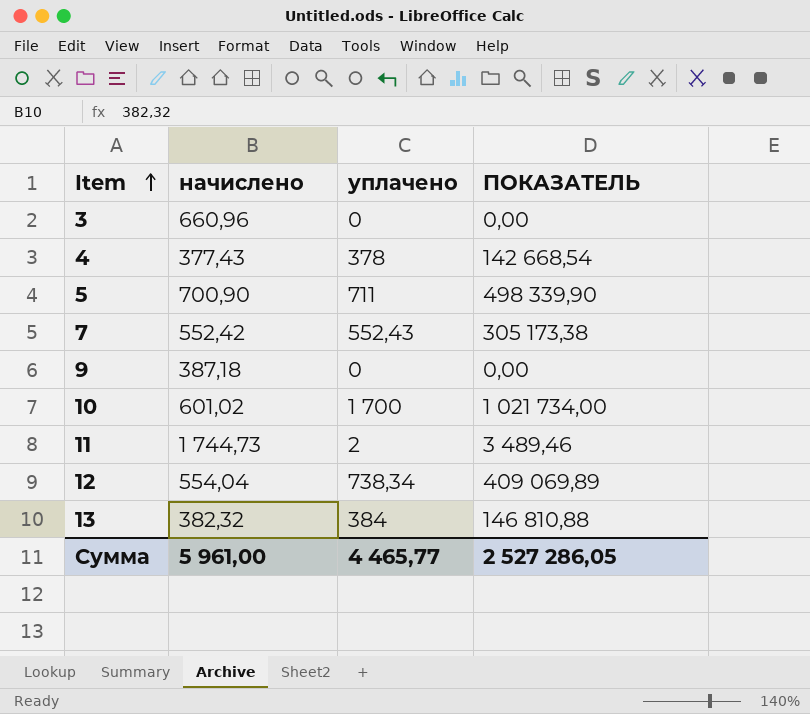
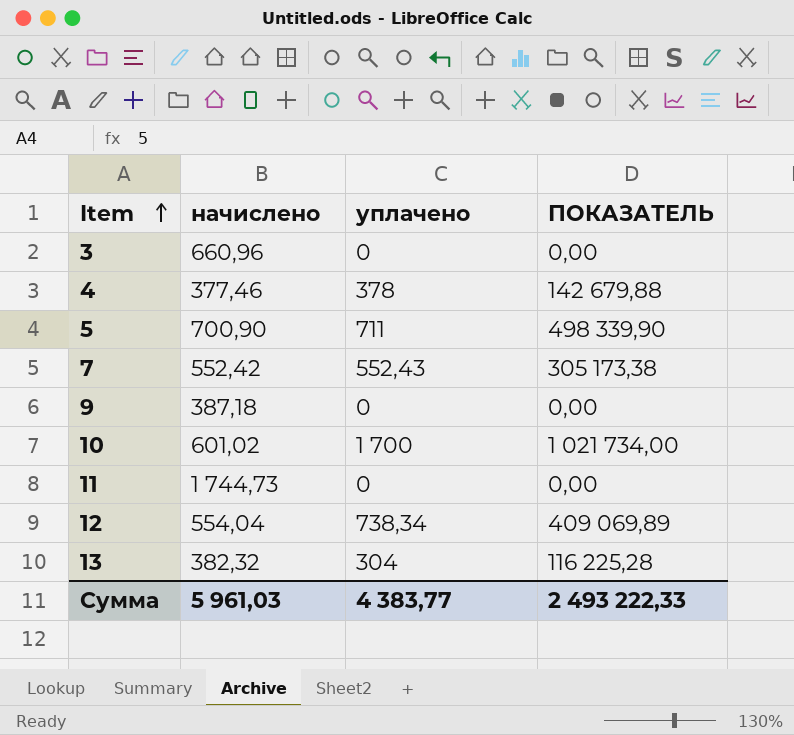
4 | начислено: 377,43 -> 377,46
4 | ПОКАЗАТЕЛЬ: 142 668,54 -> 142 679,88
11 | уплачено: 2 -> 0
11 | ПОКАЗАТЕЛЬ: 3 489,46 -> 0,00
13 | уплачено: 384 -> 304
13 | ПОКАЗАТЕЛЬ: 146 810,88 -> 116 225,28
Сумма | начислено: 5 961,00 -> 5 961,03
Сумма | уплачено: 4 465,77 -> 4 383,77
Сумма | ПОКАЗАТЕЛЬ: 2 527 286,05 -> 2 493 222,33

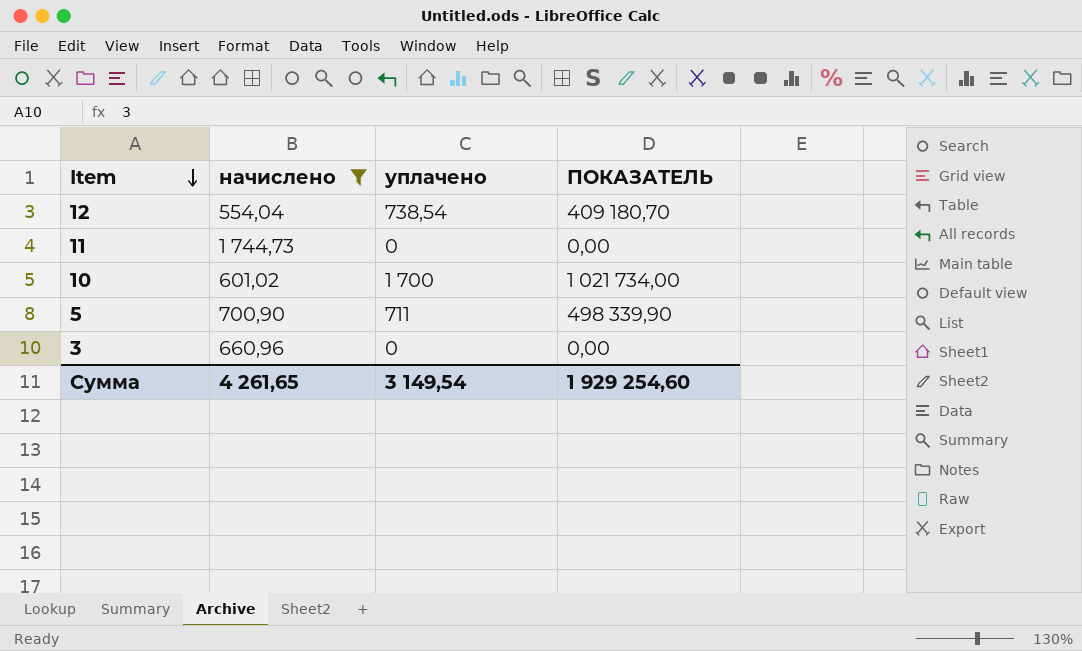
filter: none -> начислено >= 554,04
row order: Item ascending -> Item descending
12 | уплачено: 738,34 -> 738,54
12 | ПОКАЗАТЕЛЬ: 409 069,89 -> 409 180,70
Сумма | начислено: 5 961,03 -> 4 261,65
Сумма | уплачено: 4 383,77 -> 3 149,54
Сумма | ПОКАЗАТЕЛЬ: 2 493 222,33 -> 1 929 254,60

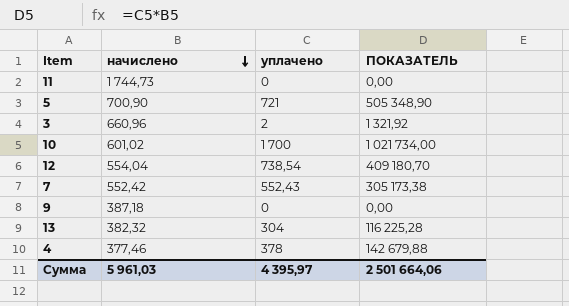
filter: начислено >= 554,04 -> none
row order: Item descending -> начислено descending
5 | уплачено: 711 -> 721
5 | ПОКАЗАТЕЛЬ: 498 339,90 -> 505 348,90
3 | уплачено: 0 -> 2
3 | ПОКАЗАТЕЛЬ: 0,00 -> 1 321,92
Сумма | начислено: 4 261,65 -> 5 961,03
Сумма | уплачено: 3 149,54 -> 4 395,97
Сумма | ПОКАЗАТЕЛЬ: 1 929 254,60 -> 2 501 664,06

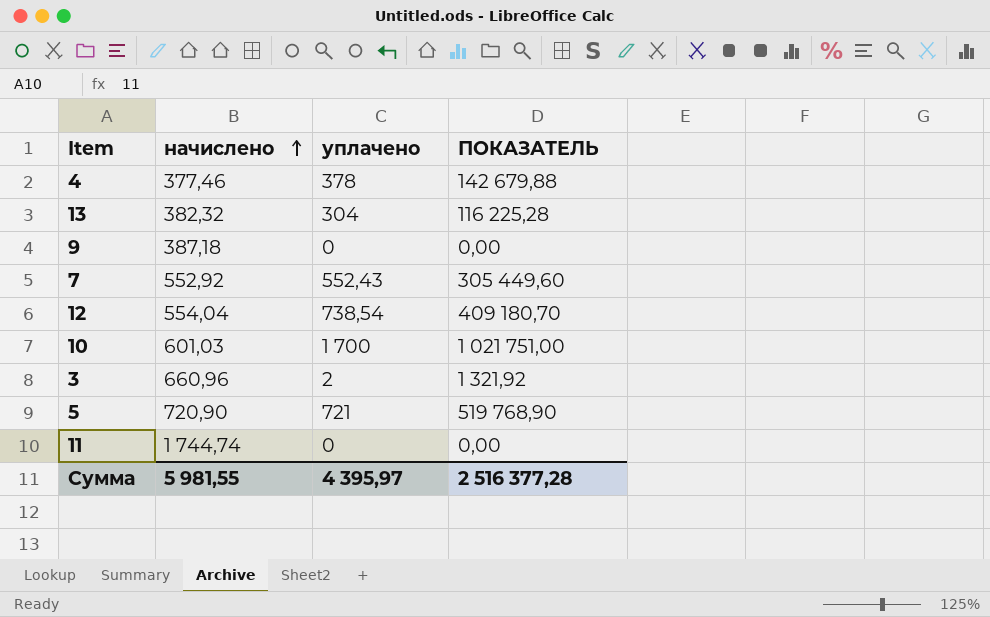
row order: начислено descending -> начислено ascending
7 | начислено: 552,42 -> 552,92
7 | ПОКАЗАТЕЛЬ: 305 173,38 -> 305 449,60
10 | начислено: 601,02 -> 601,03
10 | ПОКАЗАТЕЛЬ: 1 021 734,00 -> 1 021 751,00
5 | начислено: 700,90 -> 720,90
5 | ПОКАЗАТЕЛЬ: 505 348,90 -> 519 768,90
11 | начислено: 1 744,73 -> 1 744,74
Сумма | начислено: 5 961,03 -> 5 981,55
Сумма | ПОКАЗАТЕЛЬ: 2 501 664,06 -> 2 516 377,28

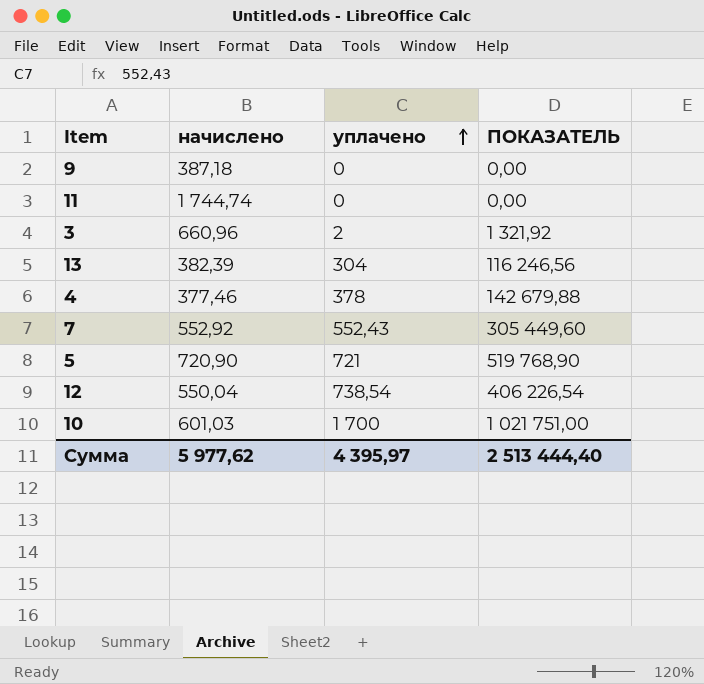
row order: начислено ascending -> уплачено ascending
13 | начислено: 382,32 -> 382,39
13 | ПОКАЗАТЕЛЬ: 116 225,28 -> 116 246,56
12 | начислено: 554,04 -> 550,04
12 | ПОКАЗАТЕЛЬ: 409 180,70 -> 406 226,54
Сумма | начислено: 5 981,55 -> 5 977,62
Сумма | ПОКАЗАТЕЛЬ: 2 516 377,28 -> 2 513 444,40

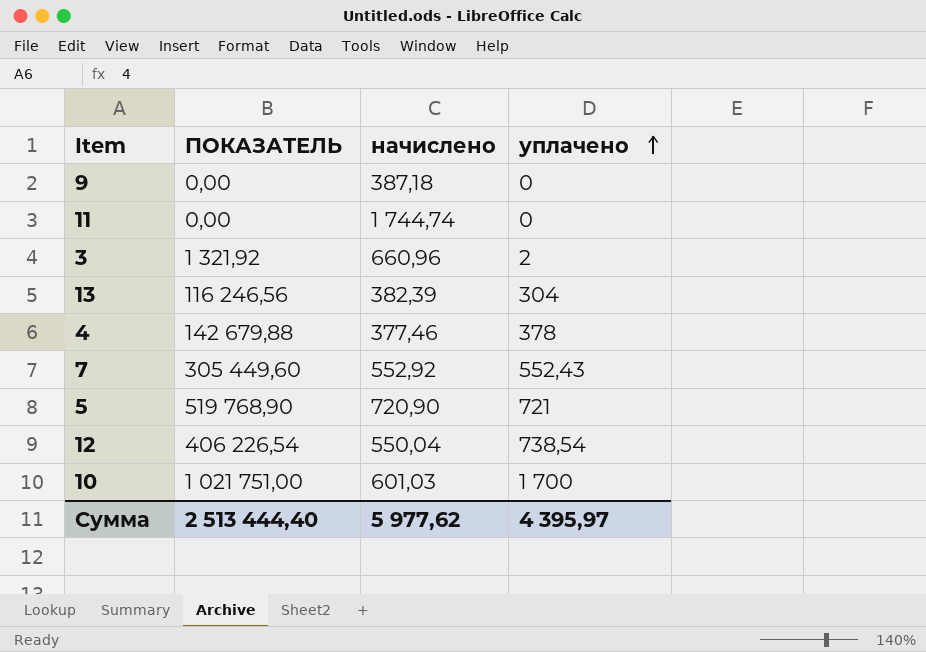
column ПОКАЗАТЕЛЬ | position: 4 -> 2

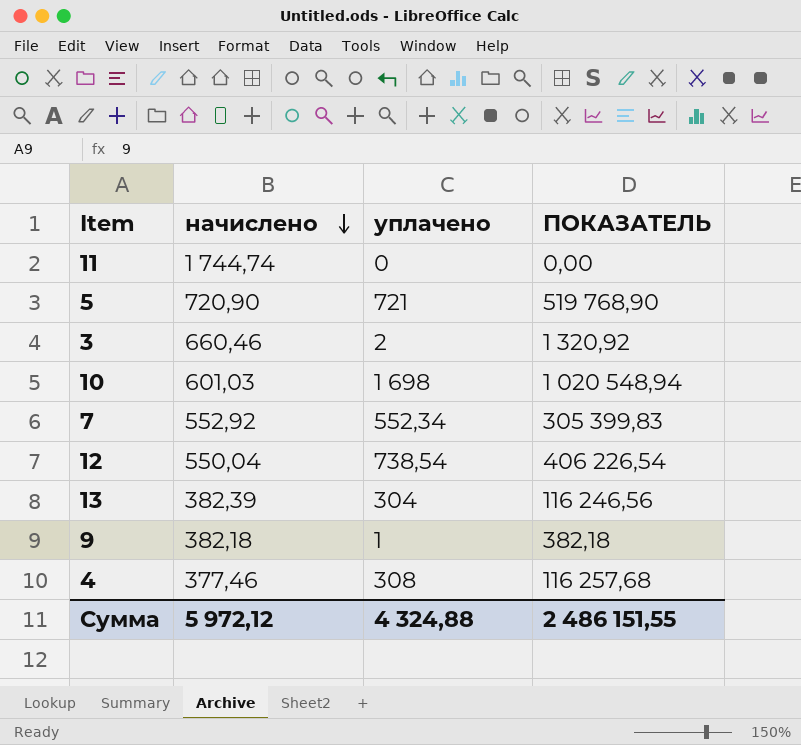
row order: уплачено ascending -> начислено descending
column ПОКАЗАТЕЛЬ | position: 2 -> 4
3 | начислено: 660,96 -> 660,46
3 | ПОКАЗАТЕЛЬ: 1 321,92 -> 1 320,92
10 | уплачено: 1 700 -> 1 698
10 | ПОКАЗАТЕЛЬ: 1 021 751,00 -> 1 020 548,94
7 | уплачено: 552,43 -> 552,34
7 | ПОКАЗАТЕЛЬ: 305 449,60 -> 305 399,83
9 | начислено: 387,18 -> 382,18
9 | уплачено: 0 -> 1
9 | ПОКАЗАТЕЛЬ: 0,00 -> 382,18
4 | уплачено: 378 -> 308
4 | ПОКАЗАТЕЛЬ: 142 679,88 -> 116 257,68
Сумма | начислено: 5 977,62 -> 5 972,12
Сумма | уплачено: 4 395,97 -> 4 324,88
Сумма | ПОКАЗАТЕЛЬ: 2 513 444,40 -> 2 486 151,55

